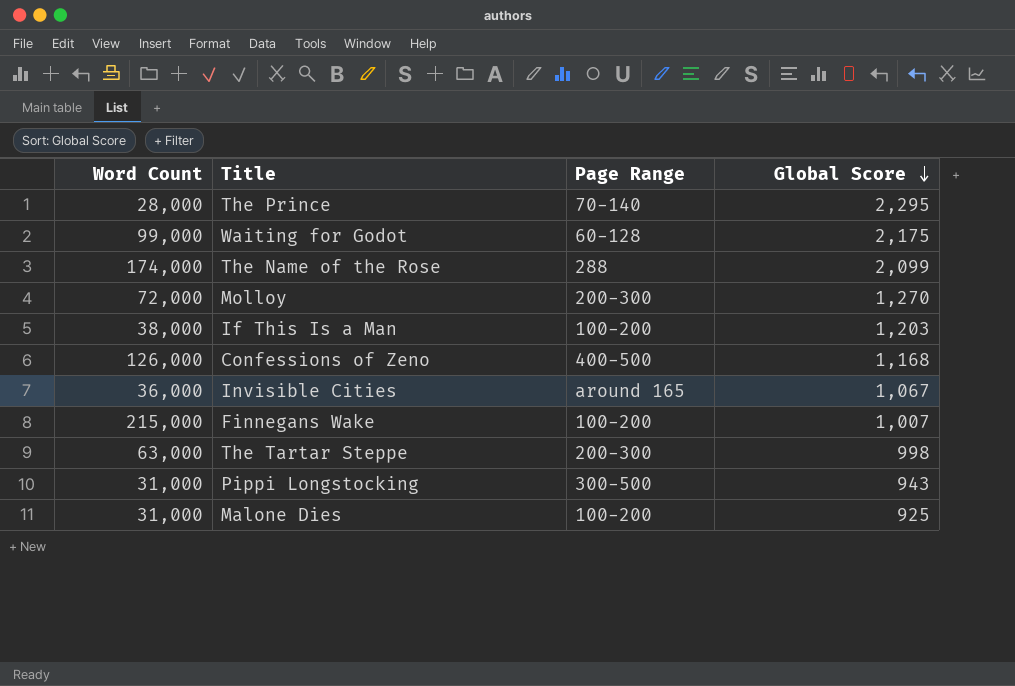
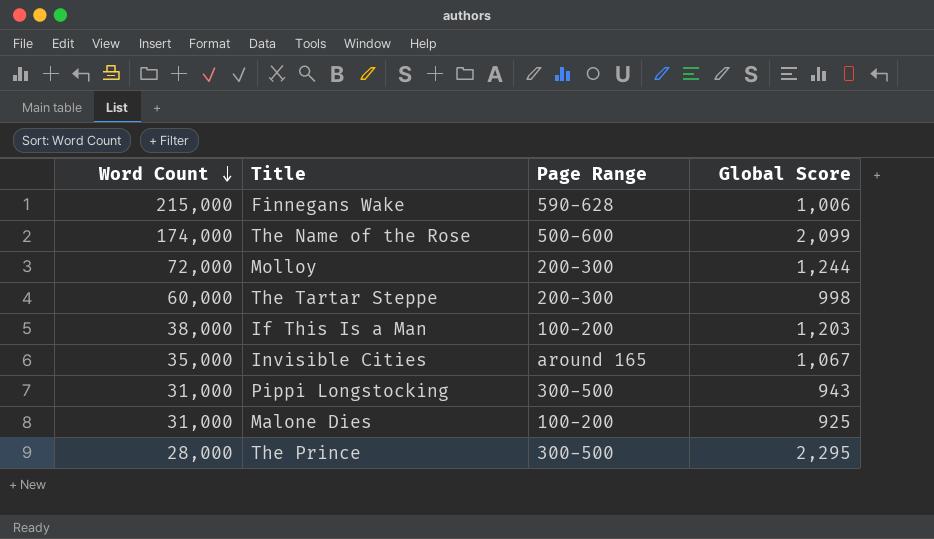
row order: Global Score descending -> Word Count descending
row Waiting for Godot: 99,000 | 60-128 | 2,175 -> none
row Confessions of Zeno: 126,000 | 400-500 | 1,168 -> none
Finnegans Wake | Page Range: 100-200 -> 590-628
Finnegans Wake | Global Score: 1,007 -> 1,006
The Name of the Rose | Page Range: 288 -> 500-600
Molloy | Global Score: 1,270 -> 1,244
The Tartar Steppe | Word Count: 63,000 -> 60,000
Invisible Cities | Word Count: 36,000 -> 35,000
The Prince | Page Range: 70-140 -> 300-500

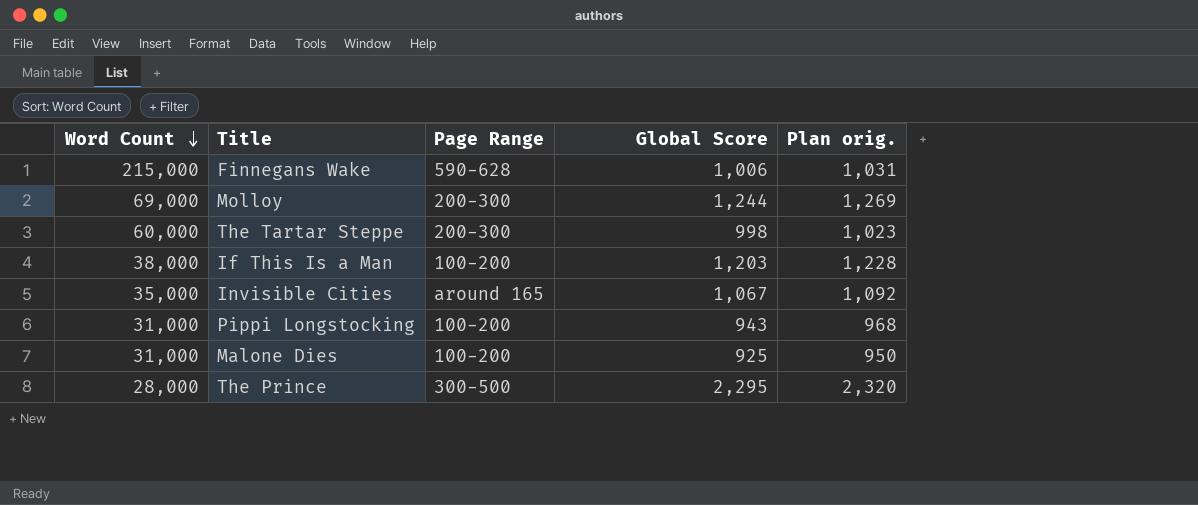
column Plan orig. | formula: none -> [Global Score] + 25
row The Name of the Rose: 174,000 | 500-600 | 2,099 -> none
Molloy | Word Count: 72,000 -> 69,000
Pippi Longstocking | Page Range: 300-500 -> 100-200

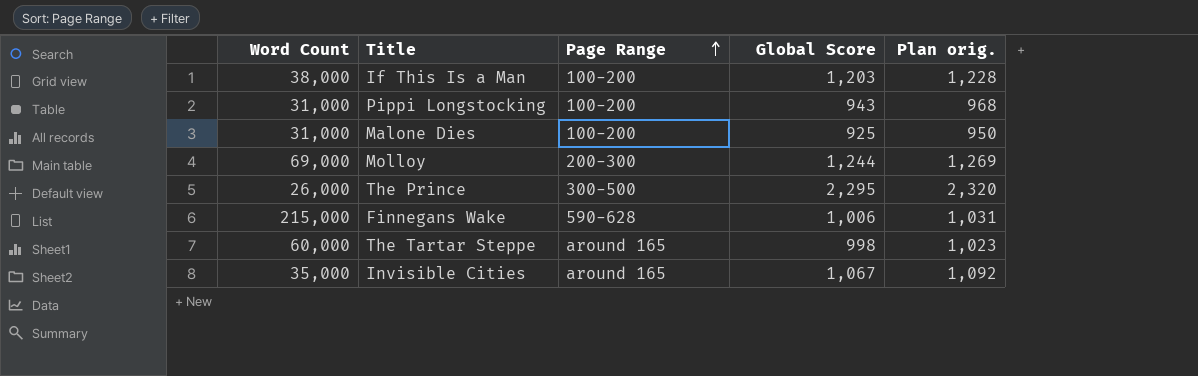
row order: Word Count descending -> Page Range ascending
The Prince | Word Count: 28,000 -> 26,000
The Tartar Steppe | Page Range: 200-300 -> around 165

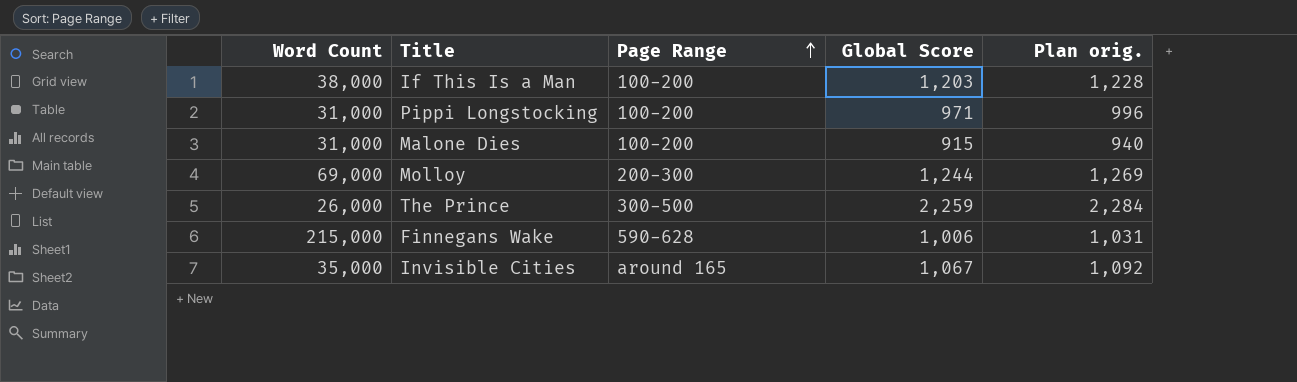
row The Tartar Steppe: 60,000 | around 165 | 998 | 1,023 -> none
Pippi Longstocking | Global Score: 943 -> 971
Pippi Longstocking | Plan orig.: 968 -> 996
Malone Dies | Global Score: 925 -> 915
Malone Dies | Plan orig.: 950 -> 940
The Prince | Global Score: 2,295 -> 2,259
The Prince | Plan orig.: 2,320 -> 2,284

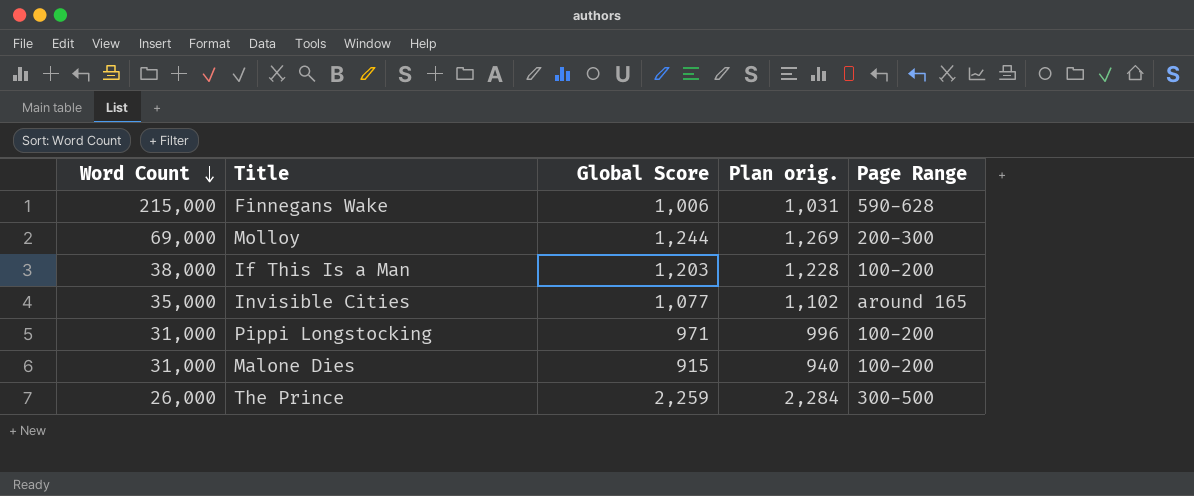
row order: Page Range ascending -> Word Count descending
column Page Range | position: 3 -> 5
Invisible Cities | Global Score: 1,067 -> 1,077
Invisible Cities | Plan orig.: 1,092 -> 1,102

